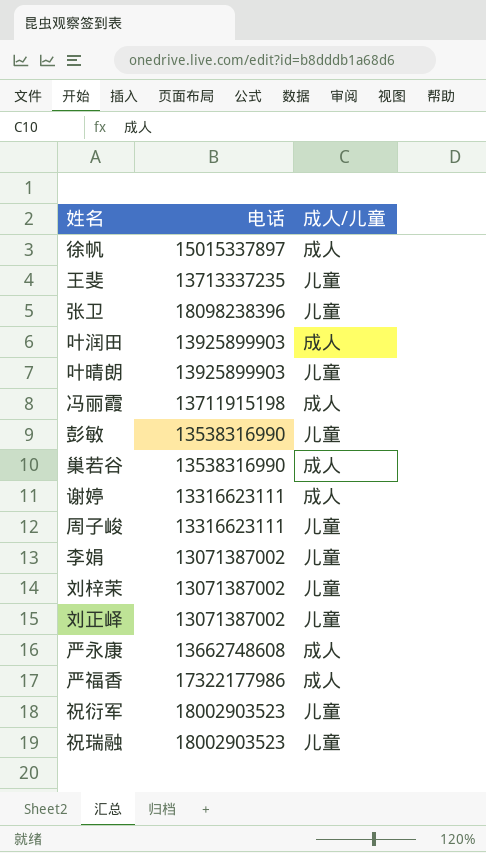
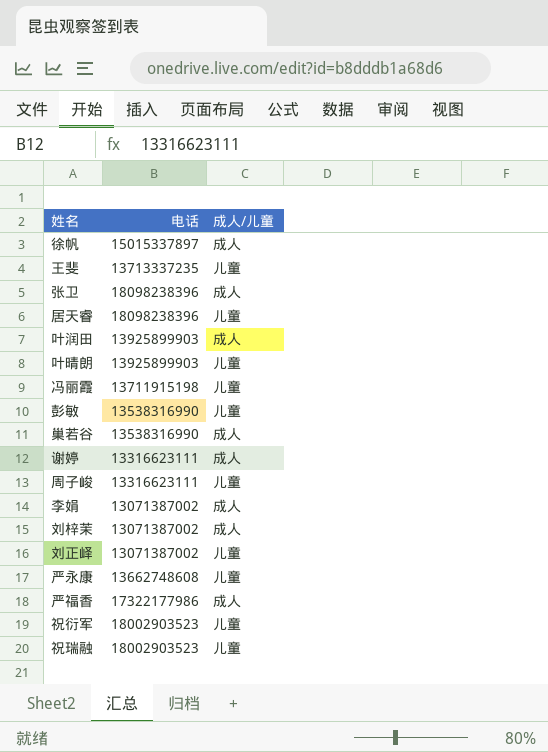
张卫 | 成人/儿童: 儿童 -> 成人
row 居天睿: none -> 18098238396 | 儿童
冯丽霞 | 成人/儿童: 成人 -> 儿童
李娟 | 成人/儿童: 儿童 -> 成人
刘梓茉 | 成人/儿童: 儿童 -> 成人
严永康 | 成人/儿童: 成人 -> 儿童

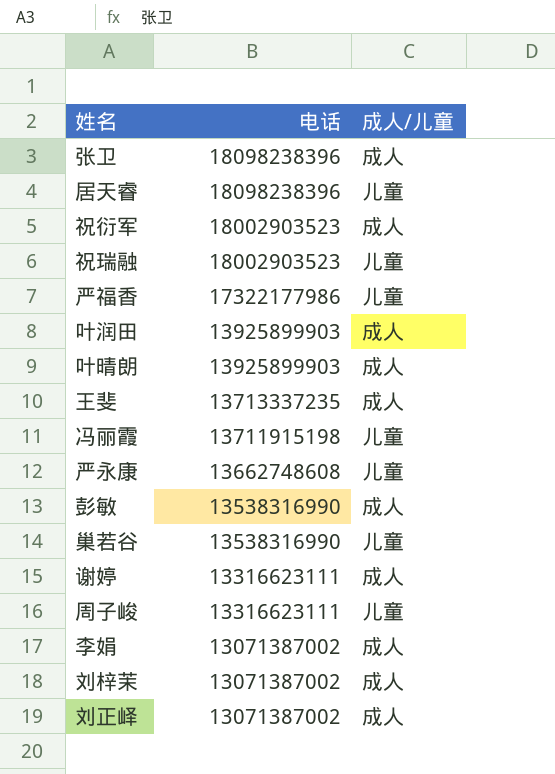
row order: none -> 电话 descending
row 徐帆: 15015337897 | 成人 -> none
祝衍军 | 成人/儿童: 儿童 -> 成人
严福香 | 成人/儿童: 成人 -> 儿童
叶晴朗 | 成人/儿童: 儿童 -> 成人
王斐 | 成人/儿童: 儿童 -> 成人
彭敏 | 成人/儿童: 儿童 -> 成人
巢若谷 | 成人/儿童: 成人 -> 儿童
刘正峄 | 成人/儿童: 儿童 -> 成人

